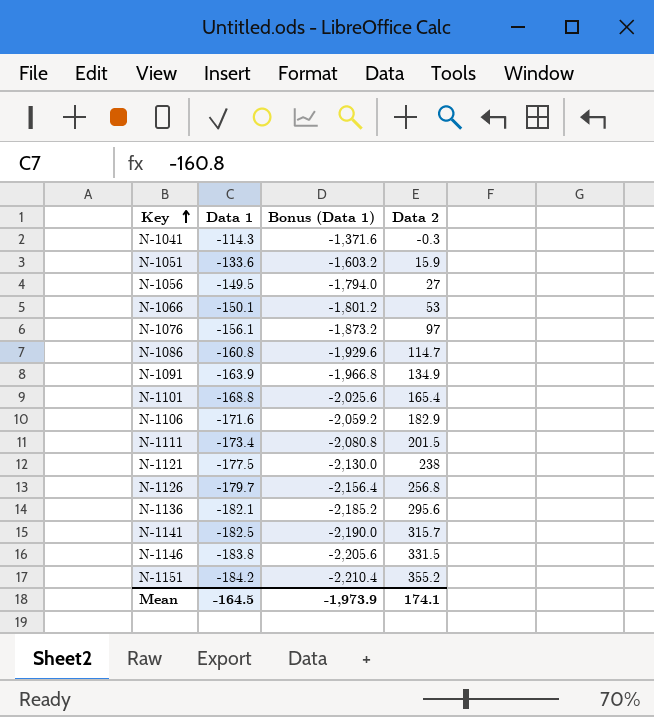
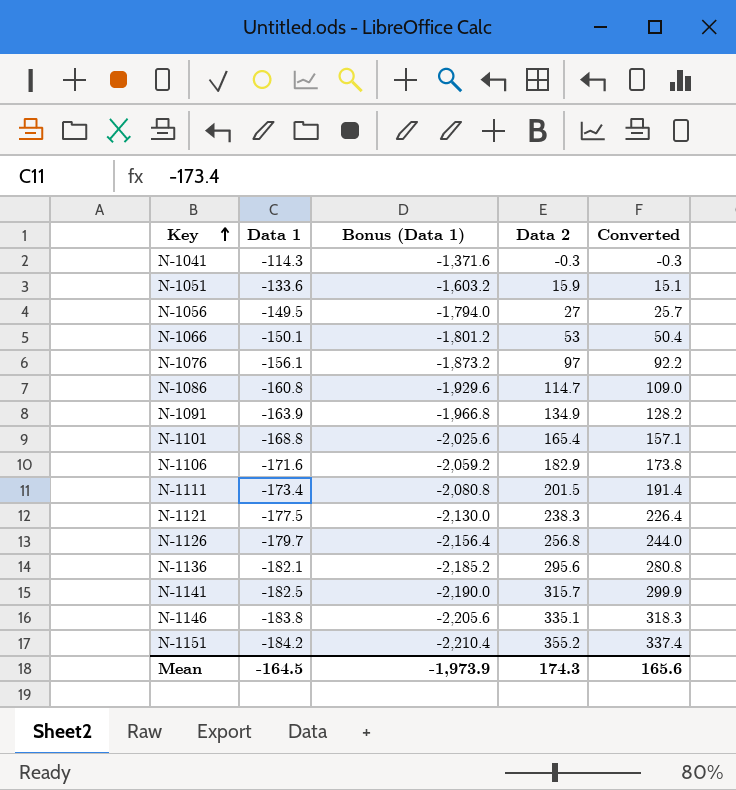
column Converted | formula: none -> [Data 2] * 0.95
N-1121 | Data 2: 238 -> 238.3
N-1146 | Data 2: 331.5 -> 335.1
Mean | Data 2: 174.1 -> 174.3

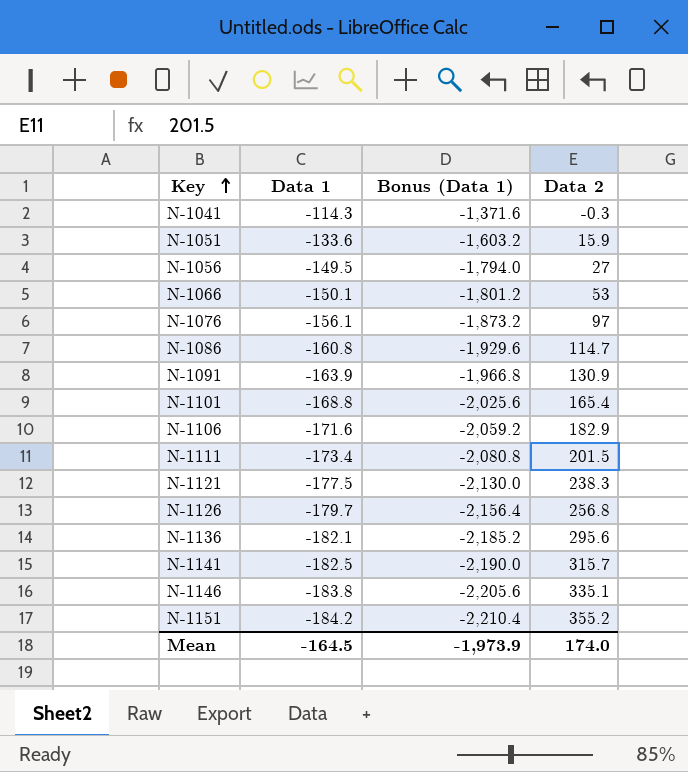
column Converted | formula: [Data 2] * 0.95 -> none
N-1091 | Data 2: 134.9 -> 130.9
Mean | Data 2: 174.3 -> 174.0

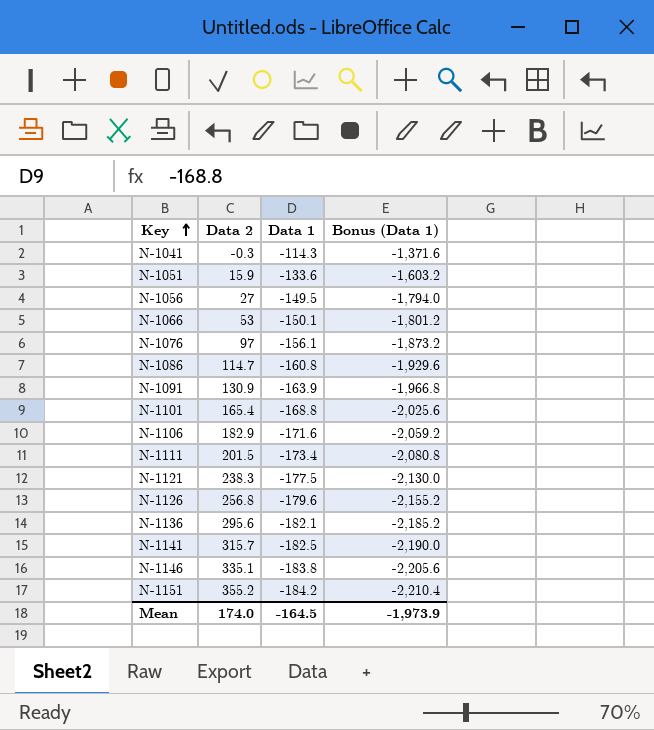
column Data 2 | position: 4 -> 2
N-1126 | Data 1: -179.7 -> -179.6
N-1126 | Bonus (Data 1): -2,156.4 -> -2,155.2

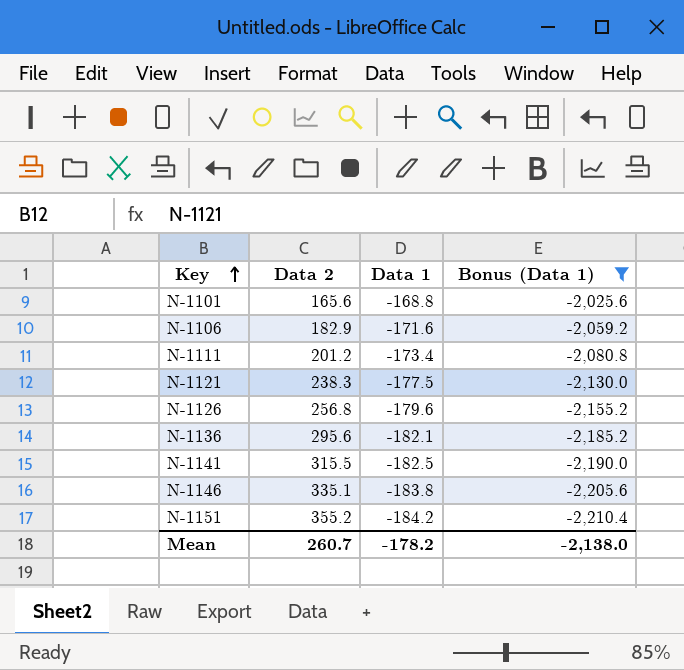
filter: none -> Bonus (Data 1) <= -2,025.6
N-1101 | Data 2: 165.4 -> 165.6
N-1111 | Data 2: 201.5 -> 201.2
N-1141 | Data 2: 315.7 -> 315.5
Mean | Data 2: 174.0 -> 260.7
Mean | Data 1: -164.5 -> -178.2
Mean | Bonus (Data 1): -1,973.9 -> -2,138.0

